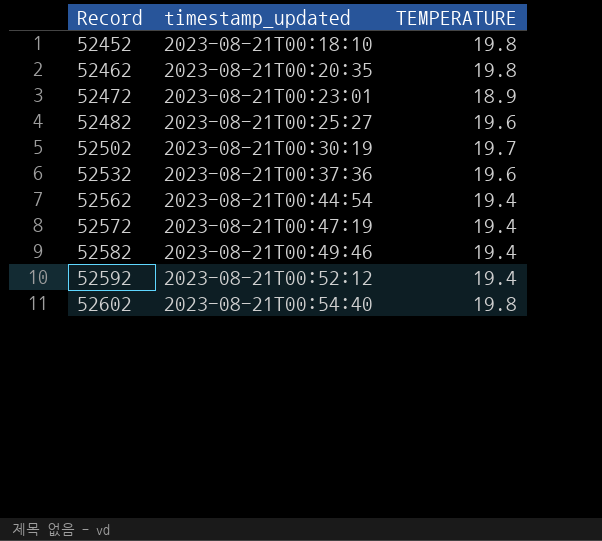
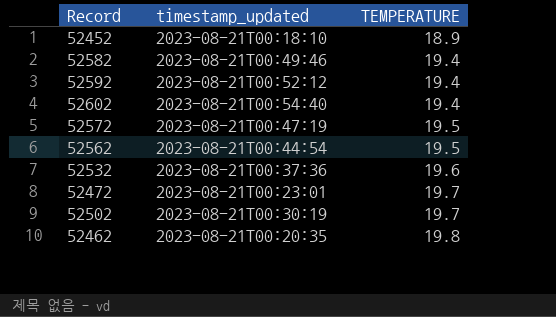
row order: Record ascending -> TEMPERATURE ascending
row 52482: 2023-08-21T00:25:27 | 19.6 -> none
52452 | TEMPERATURE: 19.8 -> 18.9
52602 | TEMPERATURE: 19.8 -> 19.4
52572 | TEMPERATURE: 19.4 -> 19.5
52562 | TEMPERATURE: 19.4 -> 19.5
52472 | TEMPERATURE: 18.9 -> 19.7

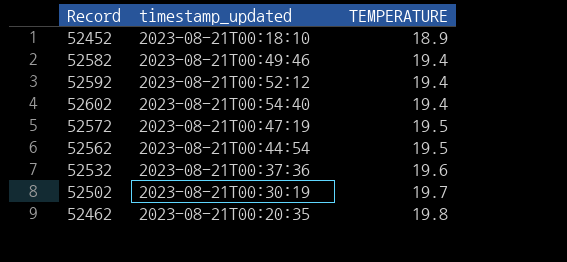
row 52472: 2023-08-21T00:23:01 | 19.7 -> none

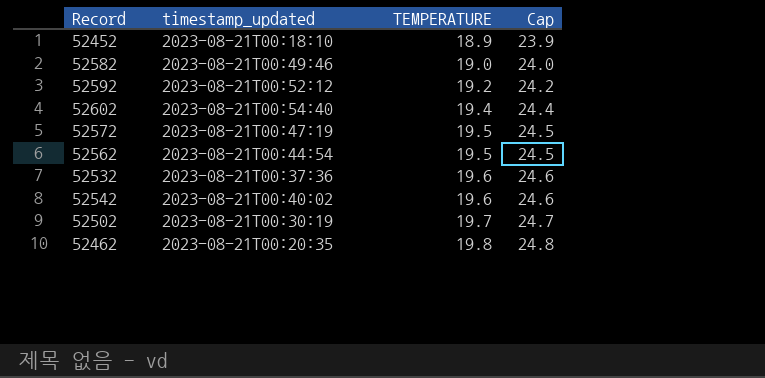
column Cap | formula: none -> [TEMPERATURE] + 5
52582 | TEMPERATURE: 19.4 -> 19.0
52592 | TEMPERATURE: 19.4 -> 19.2
row 52542: none -> 2023-08-21T00:40:02 | 19.6 | 24.6

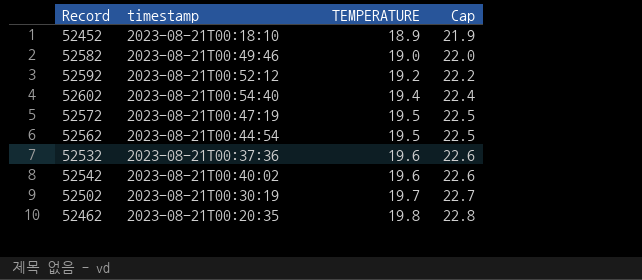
column name: timestamp_updated -> timestamp
column Cap | formula: [TEMPERATURE] + 5 -> [TEMPERATURE] + 3

